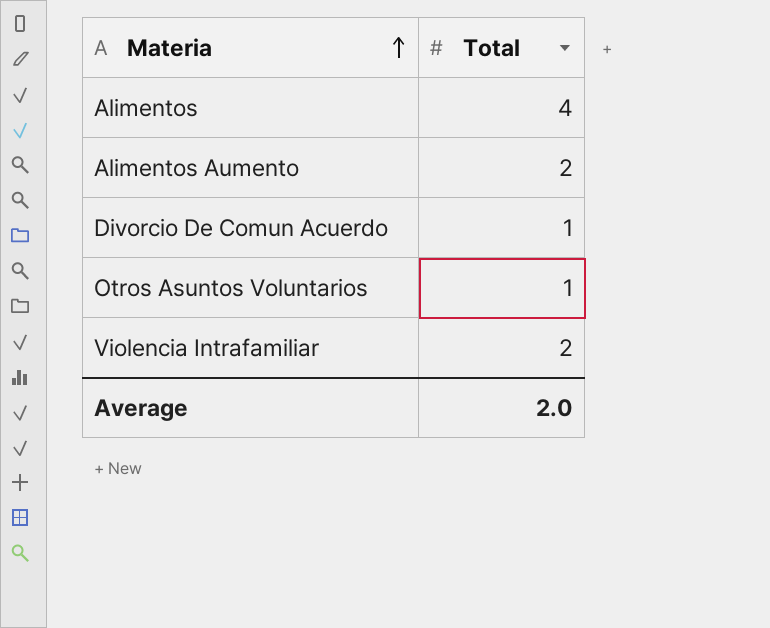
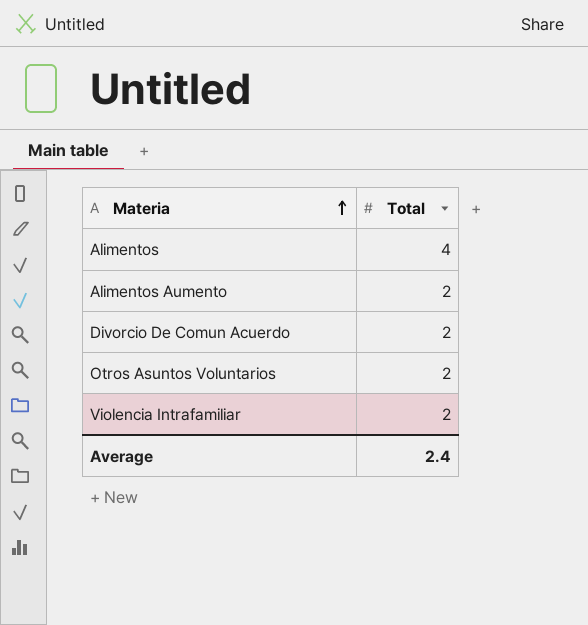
Divorcio De Comun Acuerdo | Total: 1 -> 2
Otros Asuntos Voluntarios | Total: 1 -> 2
Average | Total: 2.0 -> 2.4

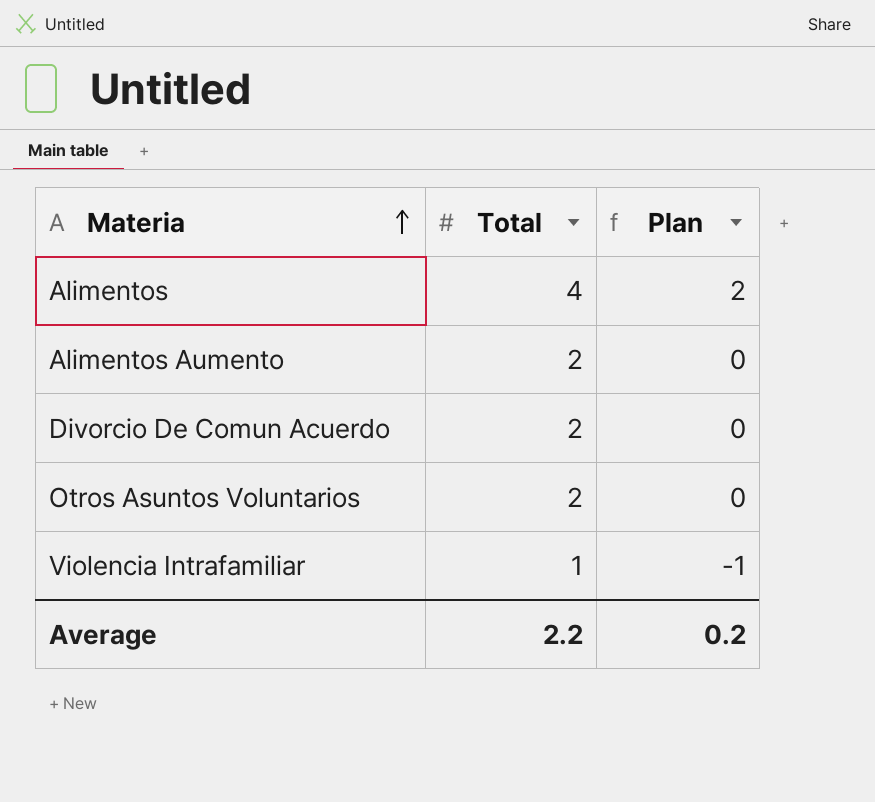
column Plan | formula: none -> [Total] - 2
Violencia Intrafamiliar | Total: 2 -> 1
Average | Total: 2.4 -> 2.2

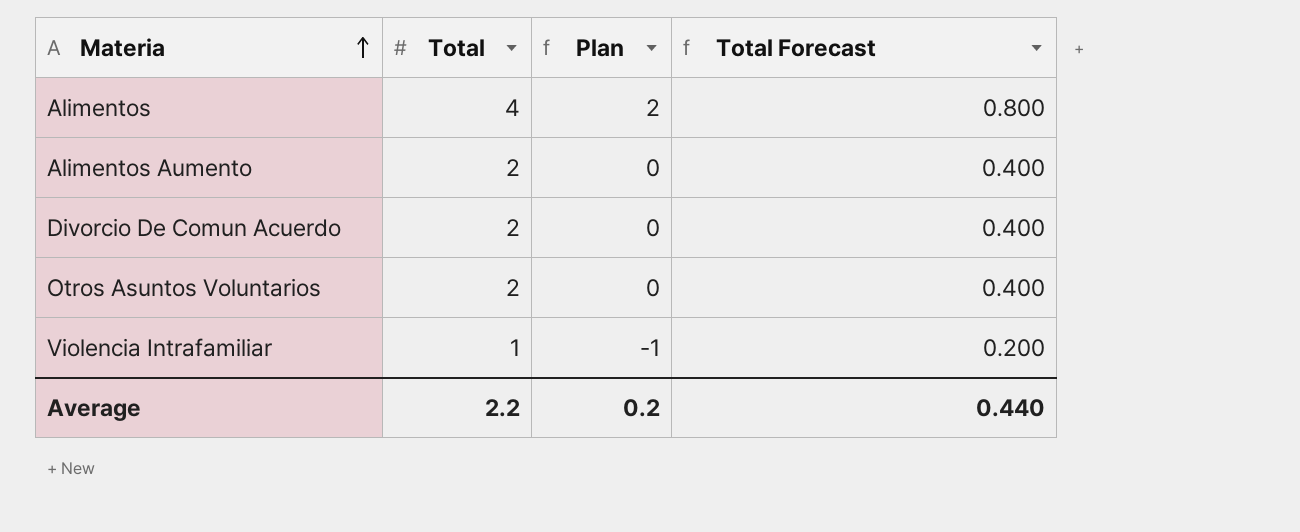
column Total Forecast | formula: none -> [Total] * 0.2

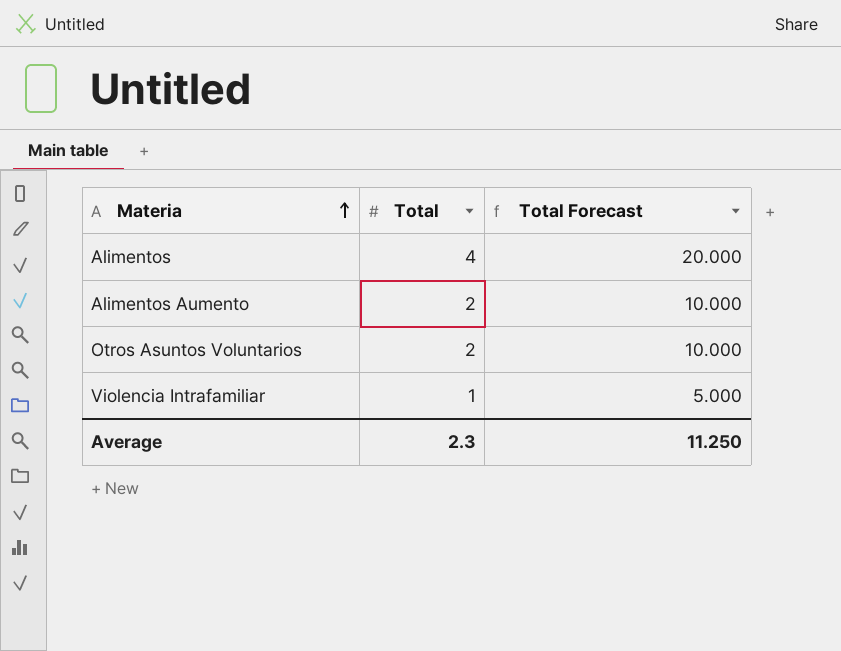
column Plan | formula: [Total] - 2 -> none
column Total Forecast | formula: [Total] * 0.2 -> [Total] * 5
row Divorcio De Comun Acuerdo: 2 | 0 | 0.400 -> none
Average | Total: 2.2 -> 2.3
Average | Total Forecast: 0.440 -> 11.250

